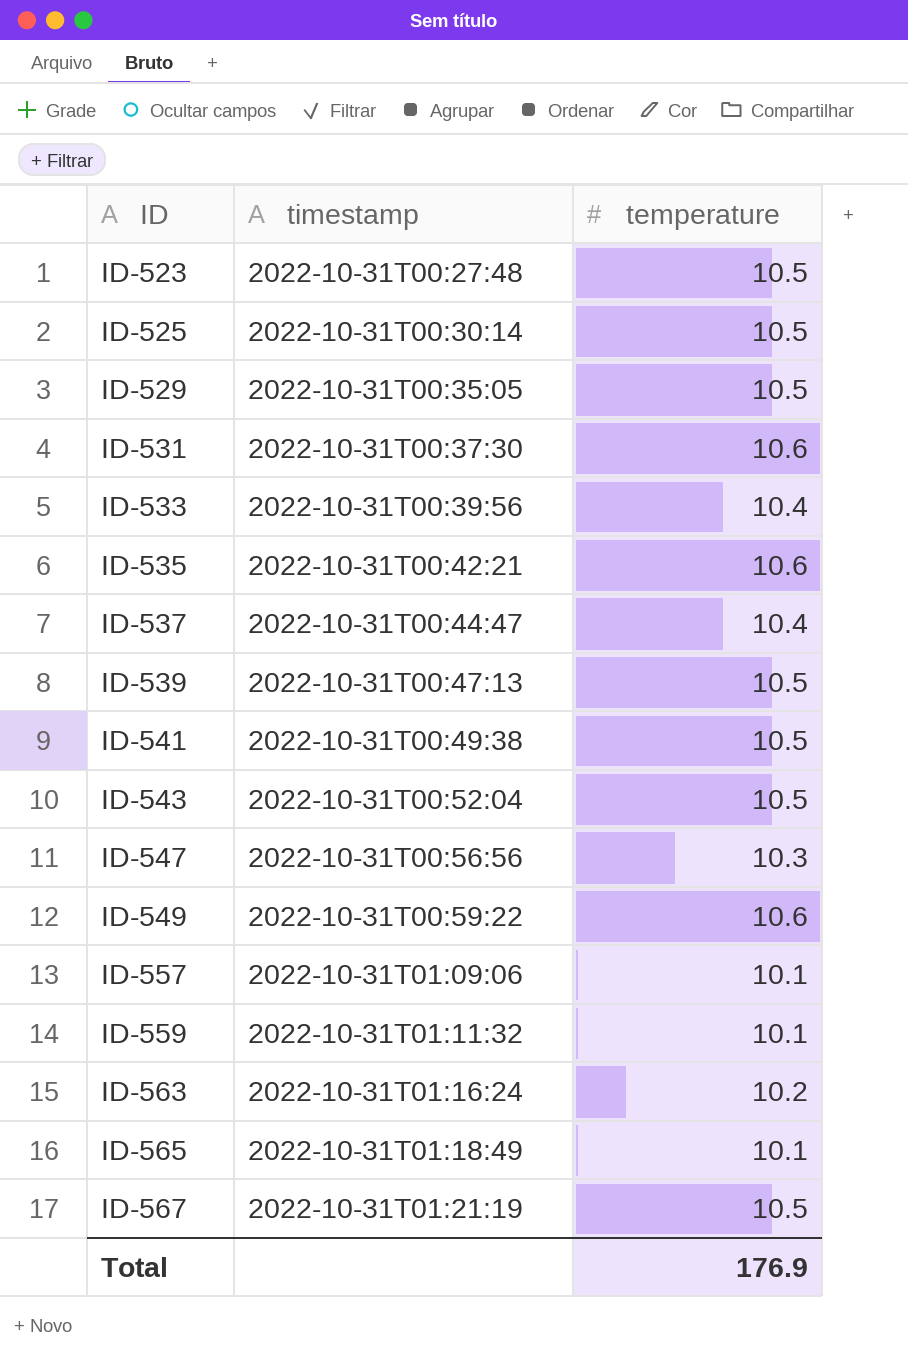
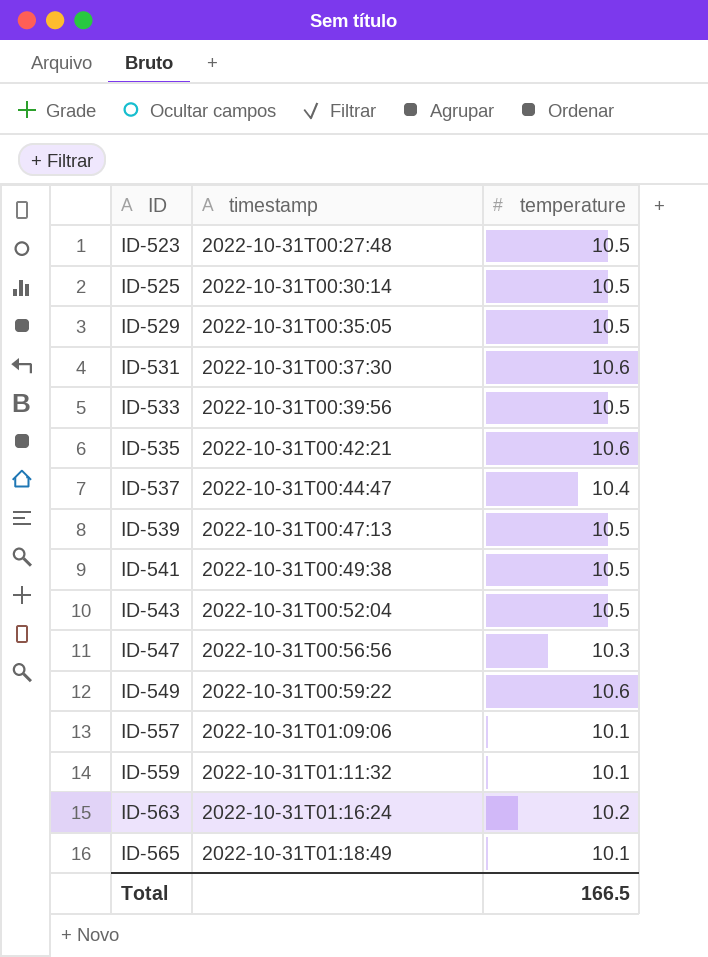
row ID-567: 2022-10-31T01:21:19 | 10.5 -> none
ID-533 | temperature: 10.4 -> 10.5
Total | temperature: 176.9 -> 166.5

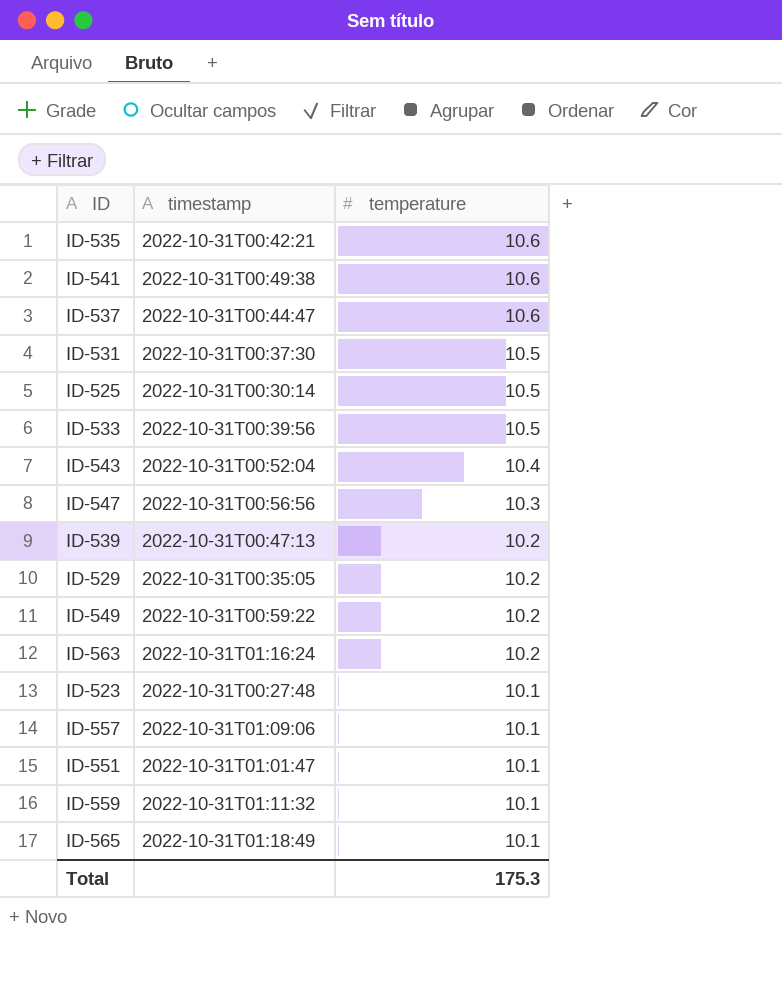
row order: ID ascending -> temperature descending
ID-541 | temperature: 10.5 -> 10.6
ID-537 | temperature: 10.4 -> 10.6
ID-531 | temperature: 10.6 -> 10.5
ID-543 | temperature: 10.5 -> 10.4
ID-539 | temperature: 10.5 -> 10.2
ID-529 | temperature: 10.5 -> 10.2
ID-549 | temperature: 10.6 -> 10.2
ID-523 | temperature: 10.5 -> 10.1
row ID-551: none -> 2022-10-31T01:01:47 | 10.1
Total | temperature: 166.5 -> 175.3

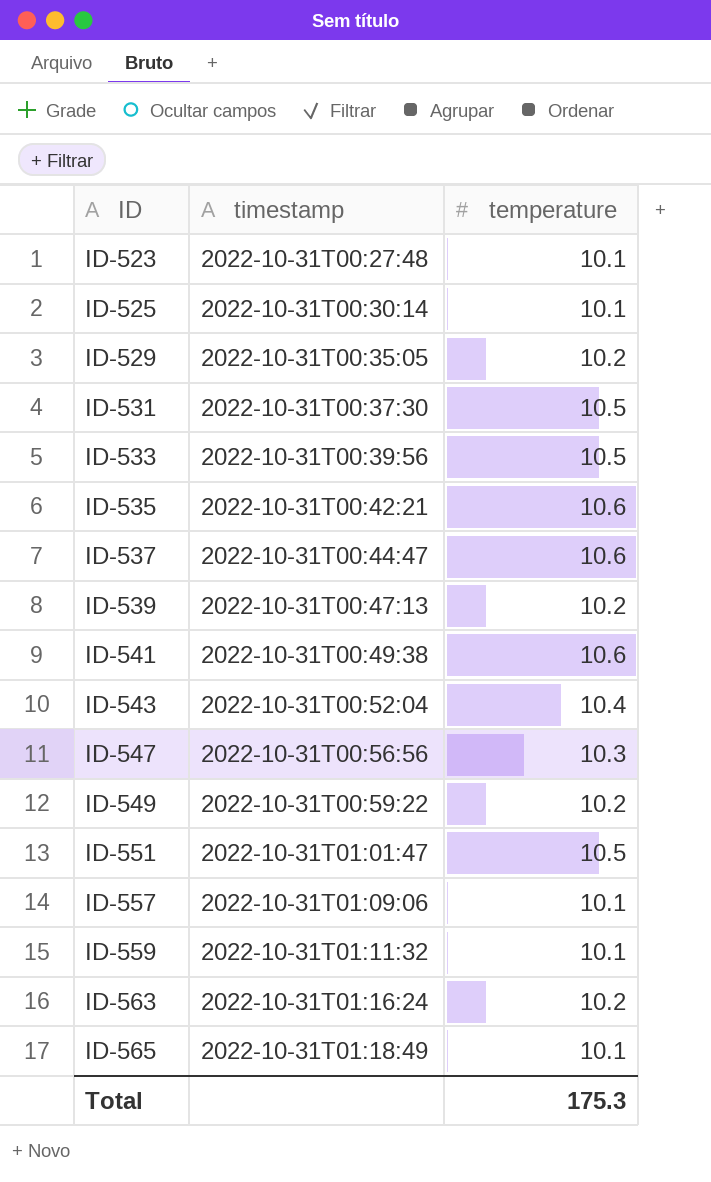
row order: temperature descending -> ID ascending
ID-525 | temperature: 10.5 -> 10.1
ID-551 | temperature: 10.1 -> 10.5

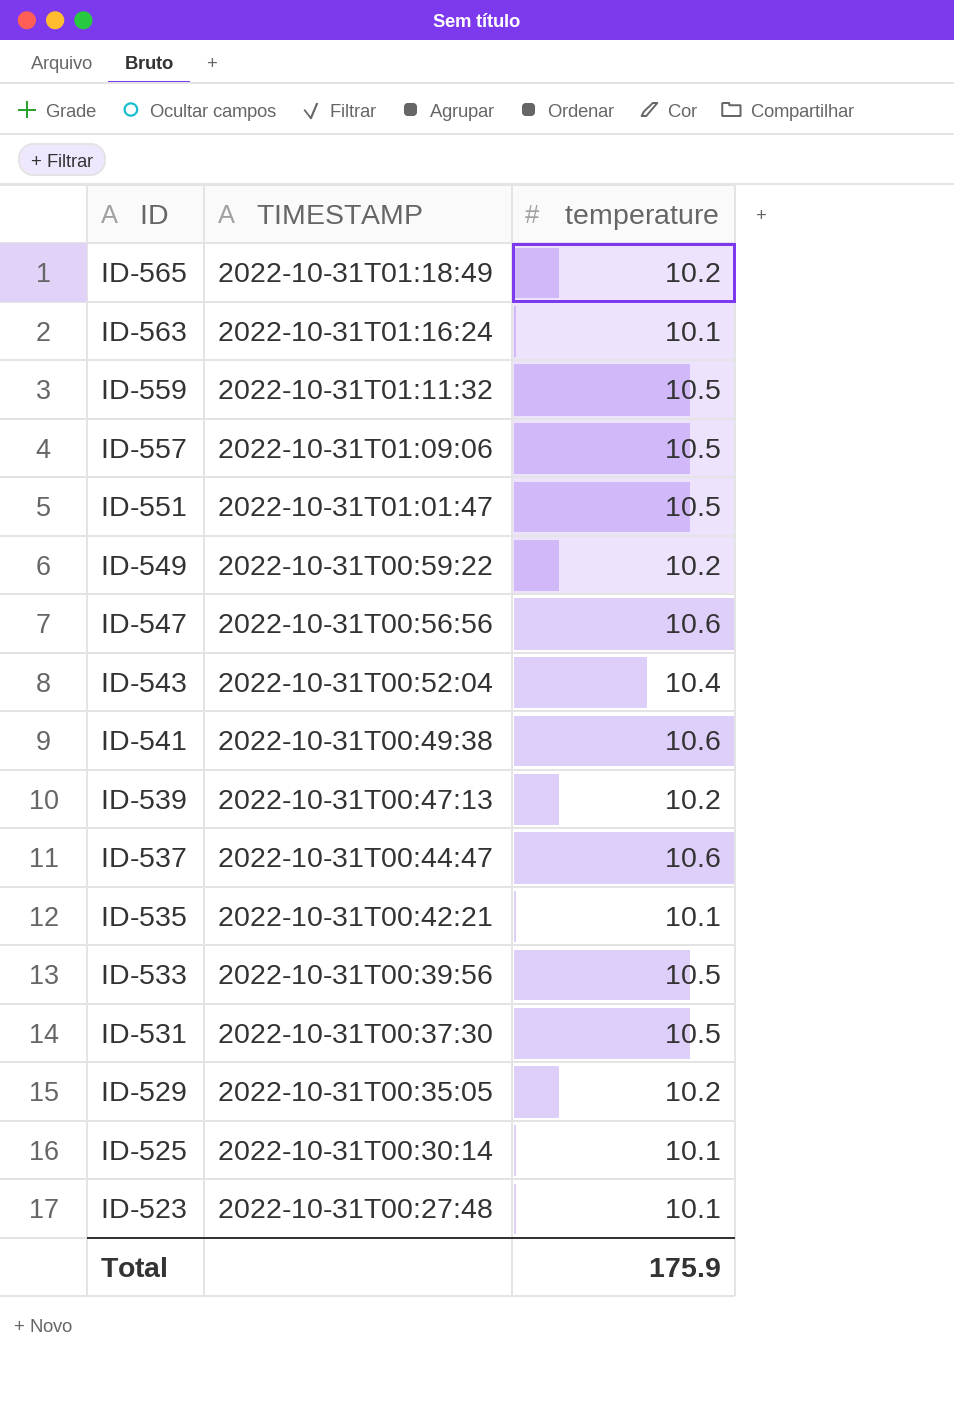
row order: ID ascending -> ID descending
column name: timestamp -> TIMESTAMP
ID-565 | temperature: 10.1 -> 10.2
ID-563 | temperature: 10.2 -> 10.1
ID-559 | temperature: 10.1 -> 10.5
ID-557 | temperature: 10.1 -> 10.5
ID-547 | temperature: 10.3 -> 10.6
ID-535 | temperature: 10.6 -> 10.1
Total | temperature: 175.3 -> 175.9

